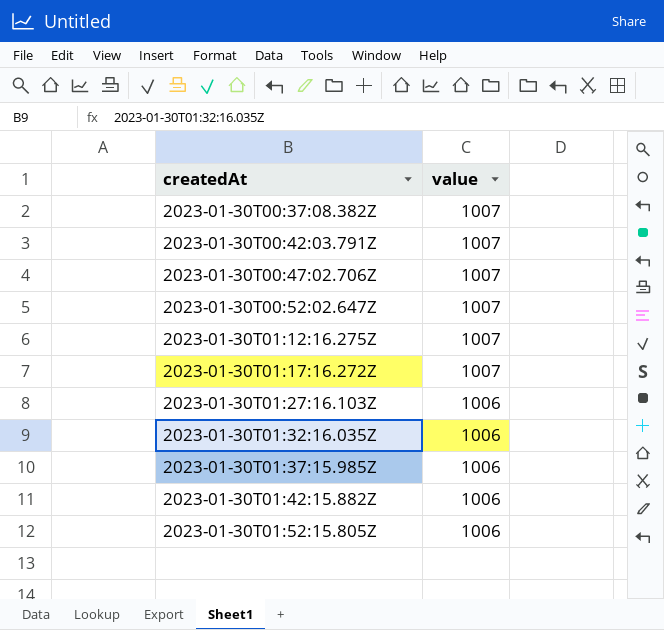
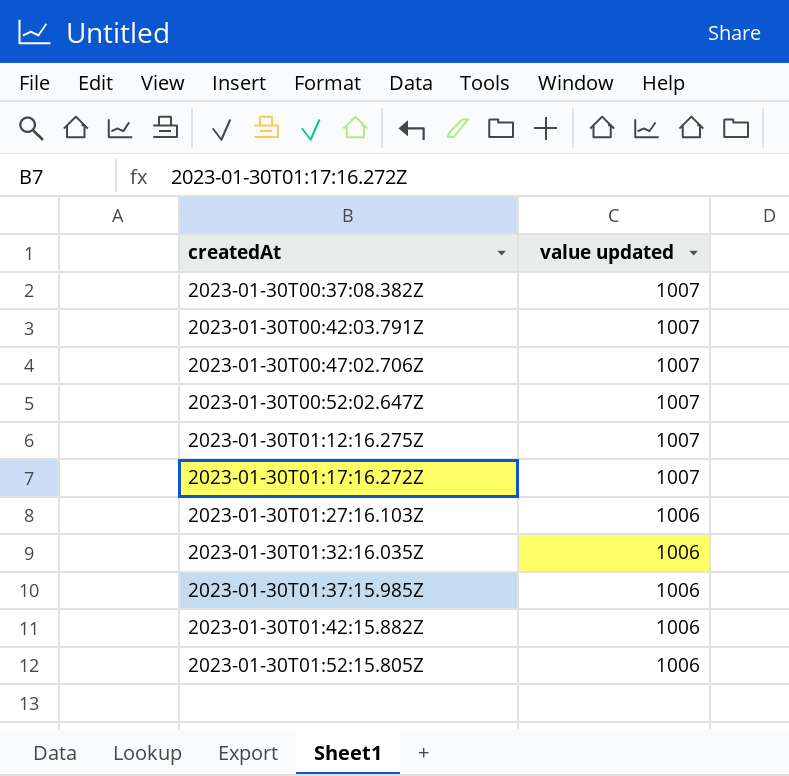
column name: value -> value updated

